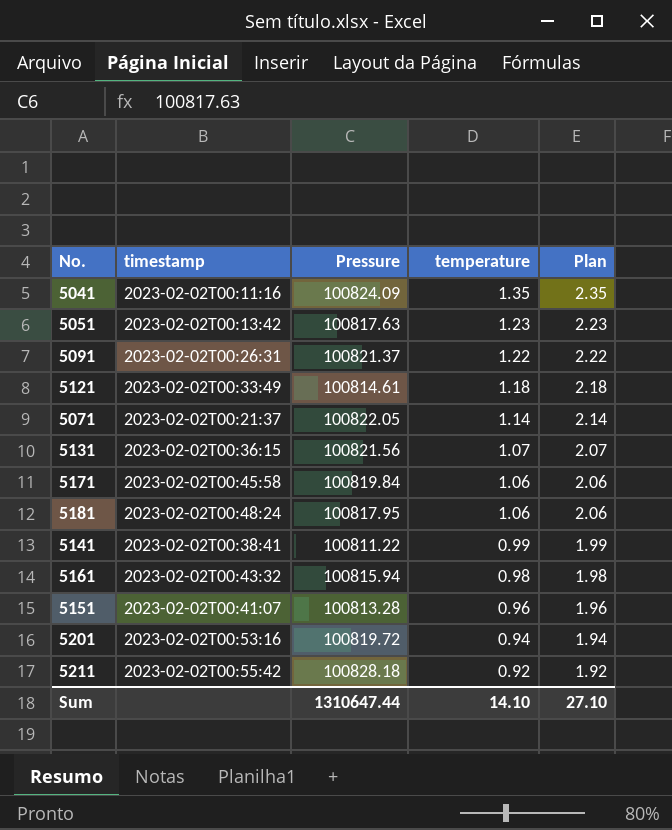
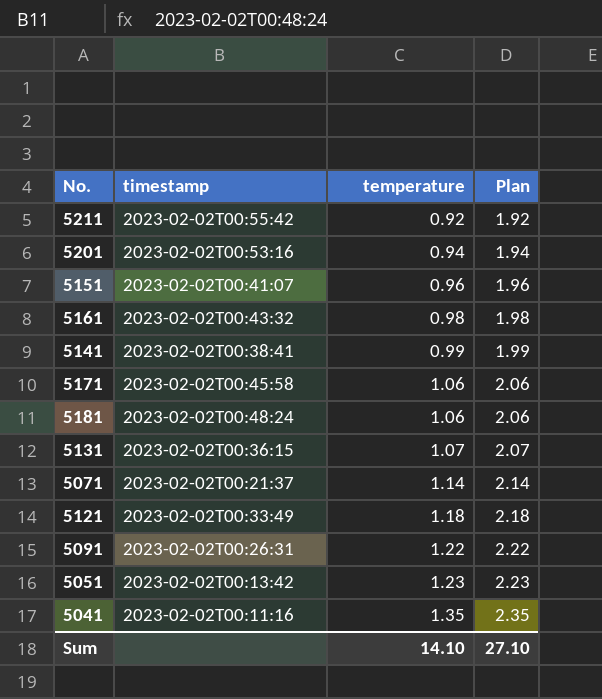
row order: temperature descending -> temperature ascending
column Pressure | position: 3 -> none

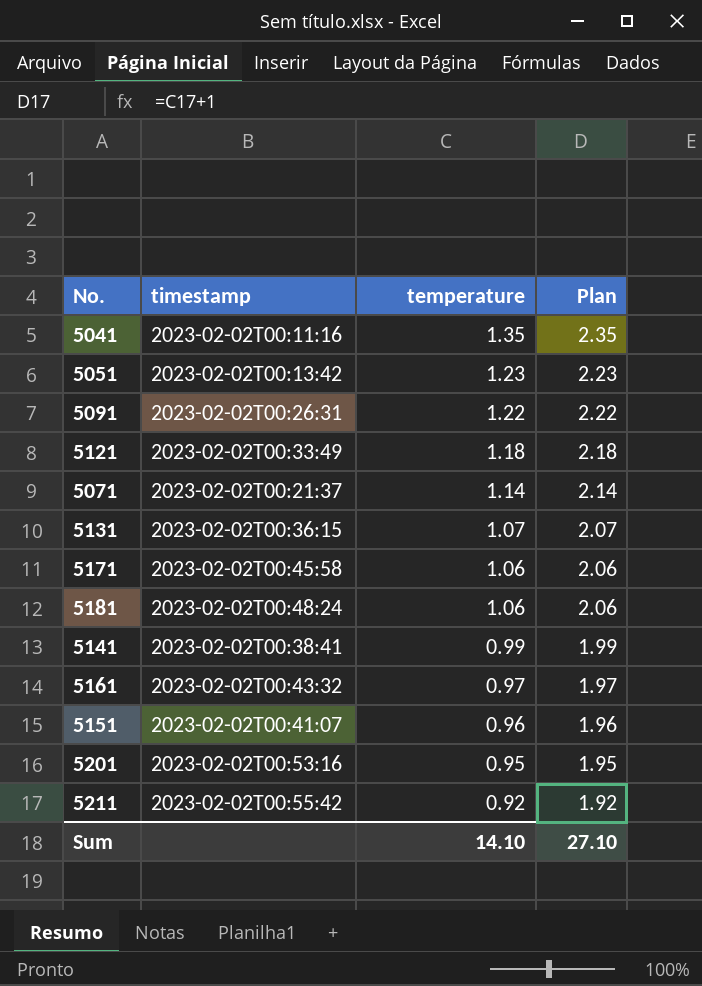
row order: temperature ascending -> temperature descending
5161 | temperature: 0.98 -> 0.97
5161 | Plan: 1.98 -> 1.97
5201 | temperature: 0.94 -> 0.95
5201 | Plan: 1.94 -> 1.95

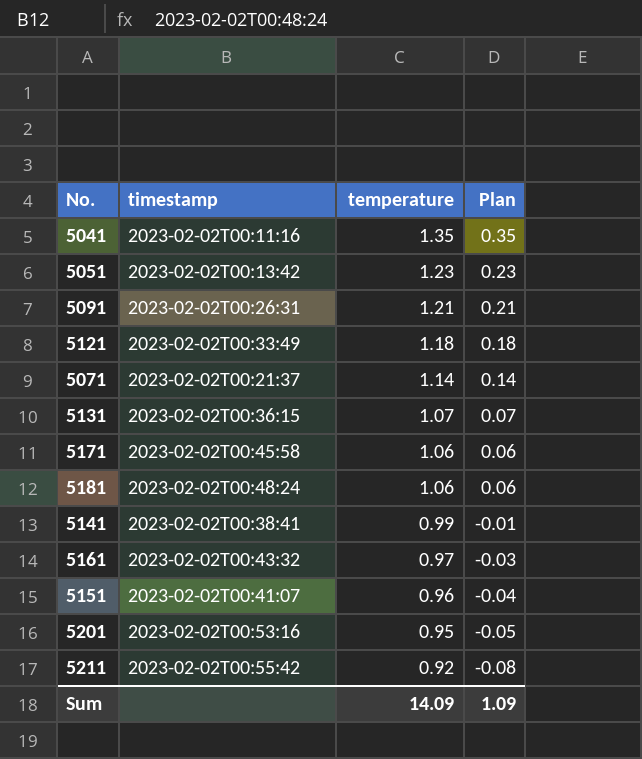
column Plan | formula: [temperature] + 1 -> [temperature] - 1
5091 | temperature: 1.22 -> 1.21
Sum | temperature: 14.10 -> 14.09
Sum | Plan: 27.10 -> 1.09

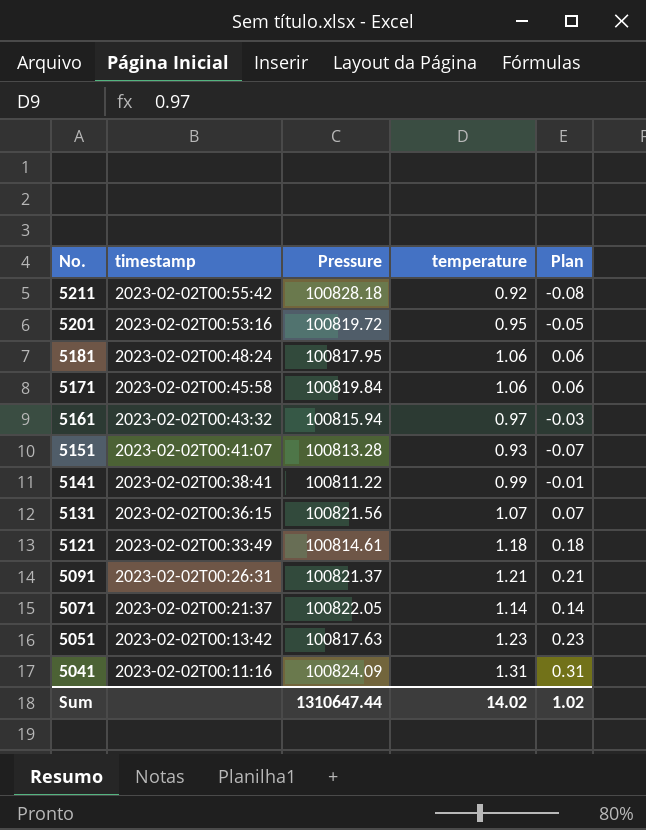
row order: temperature descending -> No. descending
column Pressure | position: none -> 3
5151 | temperature: 0.96 -> 0.93
5151 | Plan: -0.04 -> -0.07
5041 | temperature: 1.35 -> 1.31
5041 | Plan: 0.35 -> 0.31
Sum | temperature: 14.09 -> 14.02
Sum | Plan: 1.09 -> 1.02

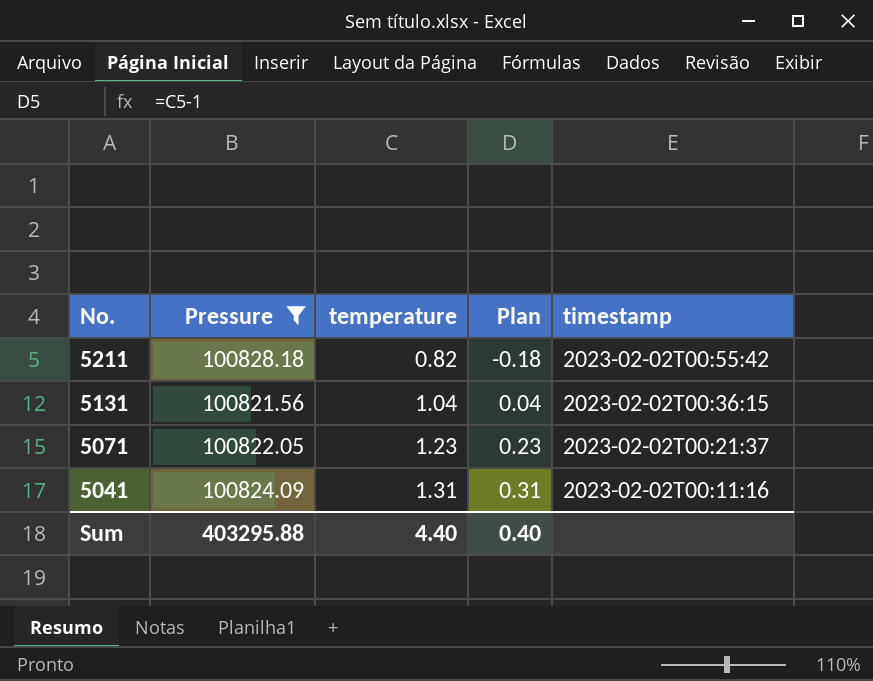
filter: none -> Pressure >= 100821.56
column timestamp | position: 2 -> 5
5211 | temperature: 0.92 -> 0.82
5211 | Plan: -0.08 -> -0.18
5131 | temperature: 1.07 -> 1.04
5131 | Plan: 0.07 -> 0.04
5071 | temperature: 1.14 -> 1.23
5071 | Plan: 0.14 -> 0.23
Sum | Pressure: 1310647.44 -> 403295.88
Sum | temperature: 14.02 -> 4.40
Sum | Plan: 1.02 -> 0.40

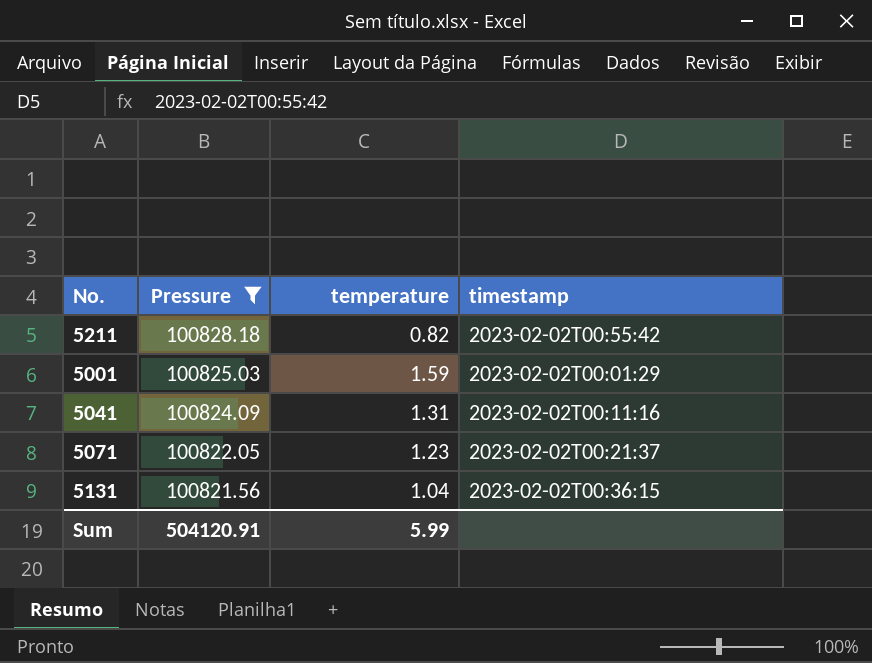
row order: No. descending -> Pressure descending
column Plan | formula: [temperature] - 1 -> none
row 5001: none -> 100825.03 | 1.59 | 2023-02-02T00:01:29
Sum | Pressure: 403295.88 -> 504120.91
Sum | temperature: 4.40 -> 5.99

